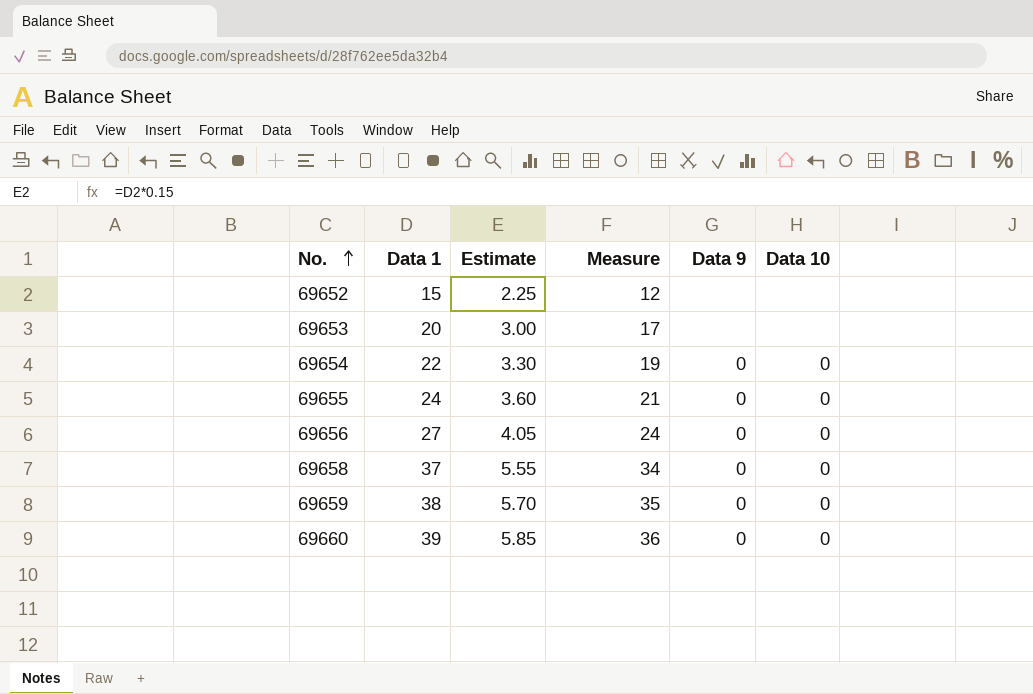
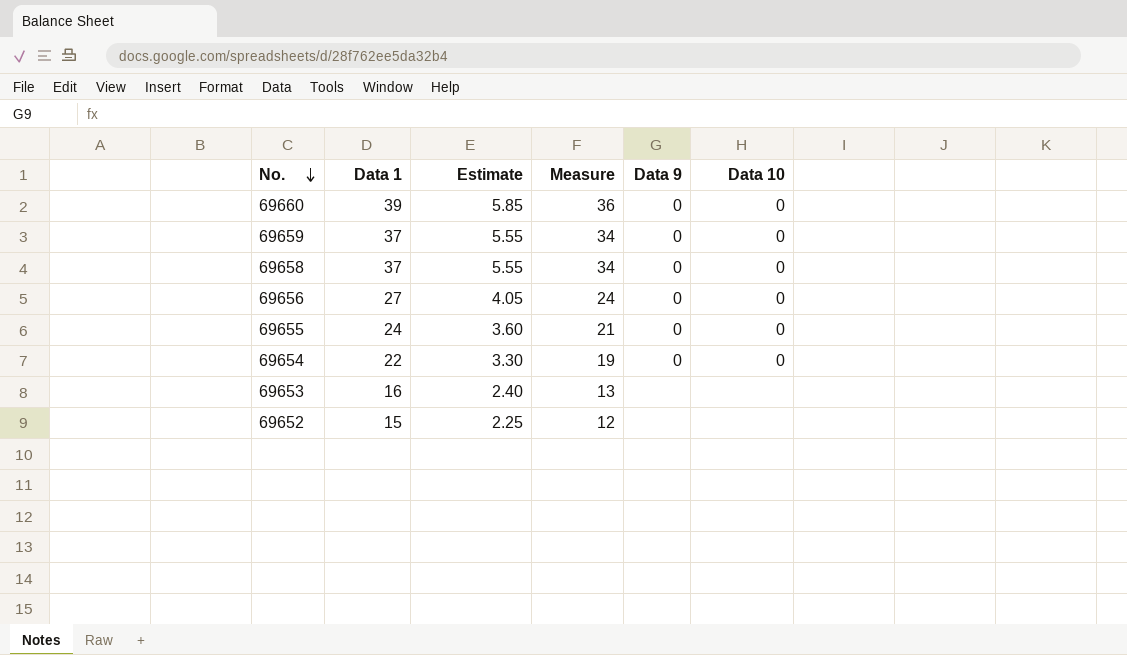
row order: No. ascending -> No. descending
69659 | Data 1: 38 -> 37
69659 | Estimate: 5.70 -> 5.55
69659 | Measure: 35 -> 34
69653 | Data 1: 20 -> 16
69653 | Estimate: 3.00 -> 2.40
69653 | Measure: 17 -> 13

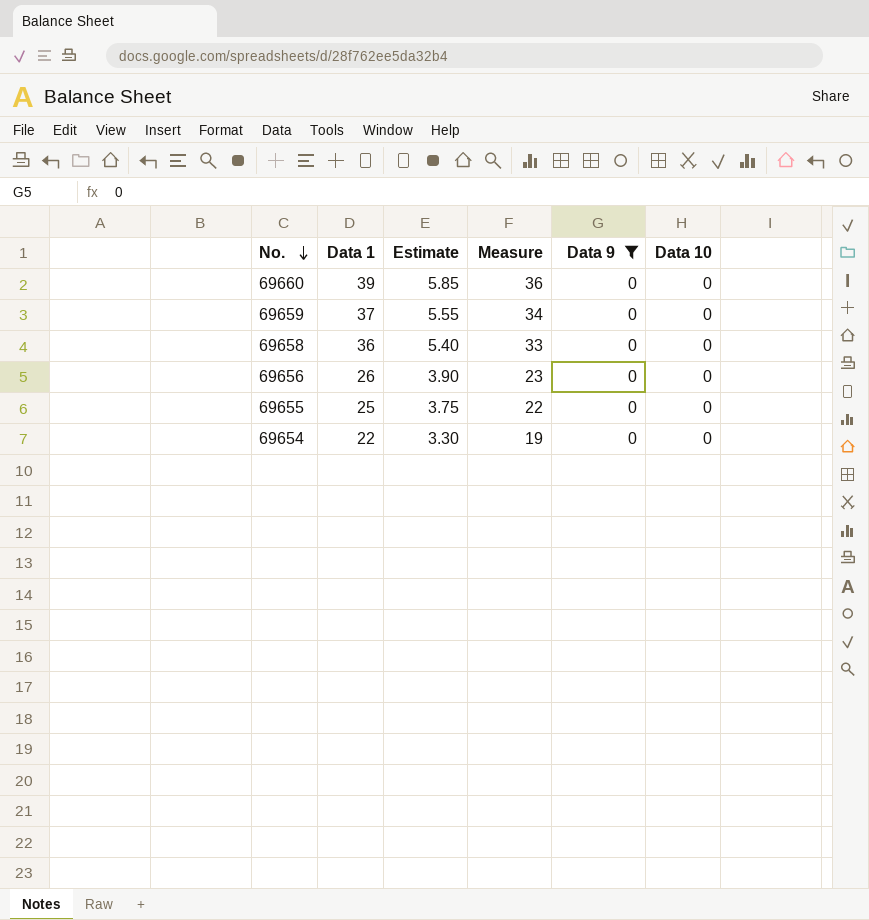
filter: none -> Data 9 = 0
69658 | Data 1: 37 -> 36
69658 | Estimate: 5.55 -> 5.40
69658 | Measure: 34 -> 33
69656 | Data 1: 27 -> 26
69656 | Estimate: 4.05 -> 3.90
69656 | Measure: 24 -> 23
69655 | Data 1: 24 -> 25
69655 | Estimate: 3.60 -> 3.75
69655 | Measure: 21 -> 22

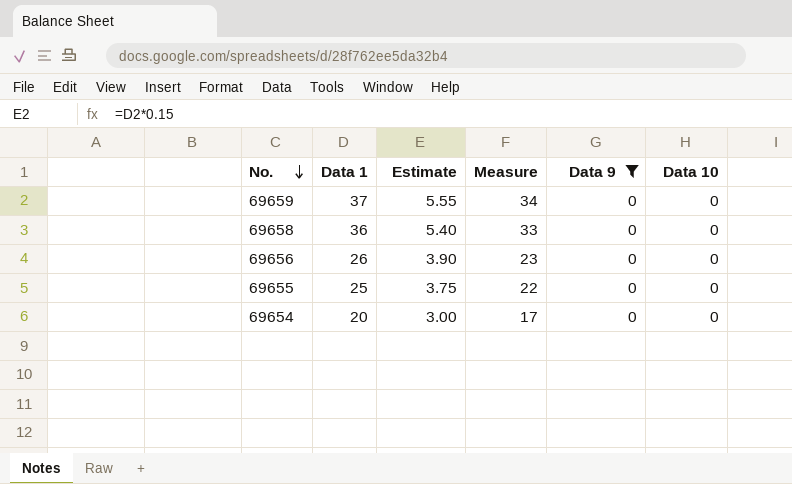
row 69660: 39 | 5.85 | 36 | 0 | 0 -> none
69654 | Data 1: 22 -> 20
69654 | Estimate: 3.30 -> 3.00
69654 | Measure: 19 -> 17

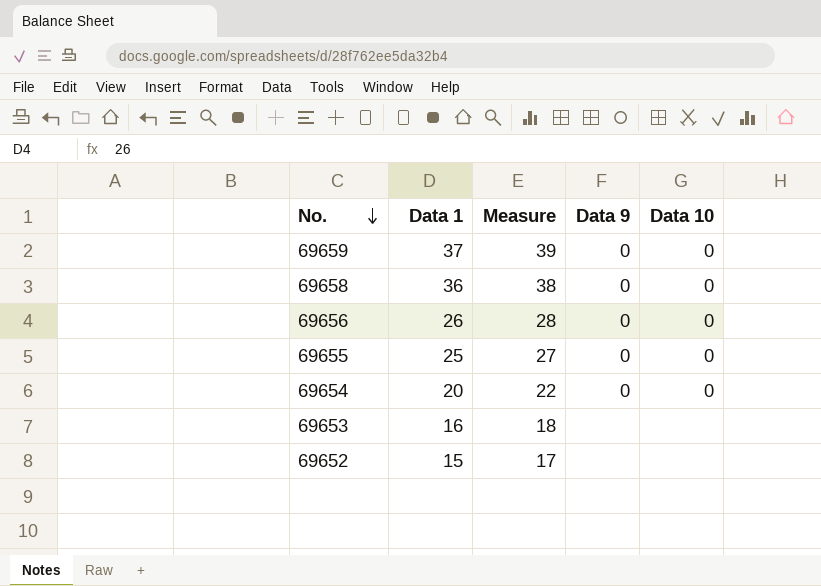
filter: Data 9 = 0 -> none
column Estimate | formula: [Data 1] * 0.15 -> none
column Measure | formula: [Data 1] - 3 -> [Data 1] + 2

